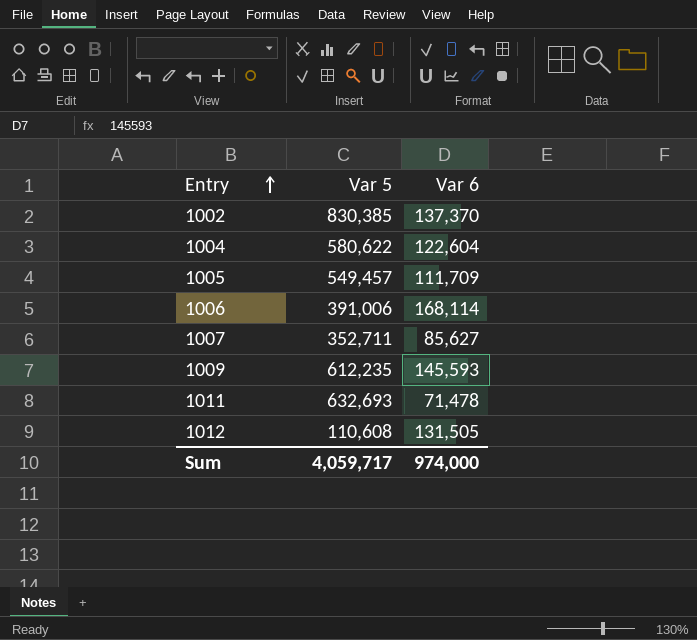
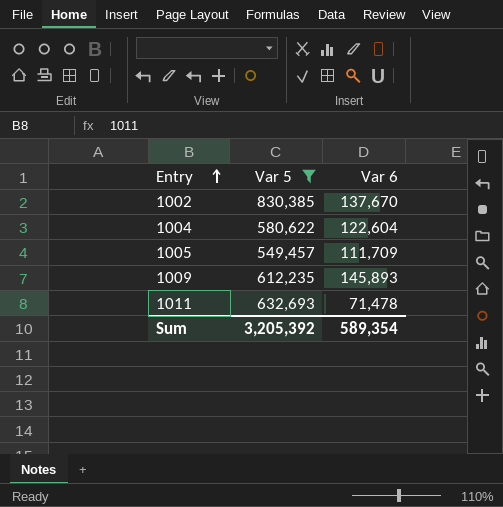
filter: none -> Var 5 >= 549,457
1002 | Var 6: 137,370 -> 137,670
1009 | Var 6: 145,593 -> 145,893
Sum | Var 5: 4,059,717 -> 3,205,392
Sum | Var 6: 974,000 -> 589,354

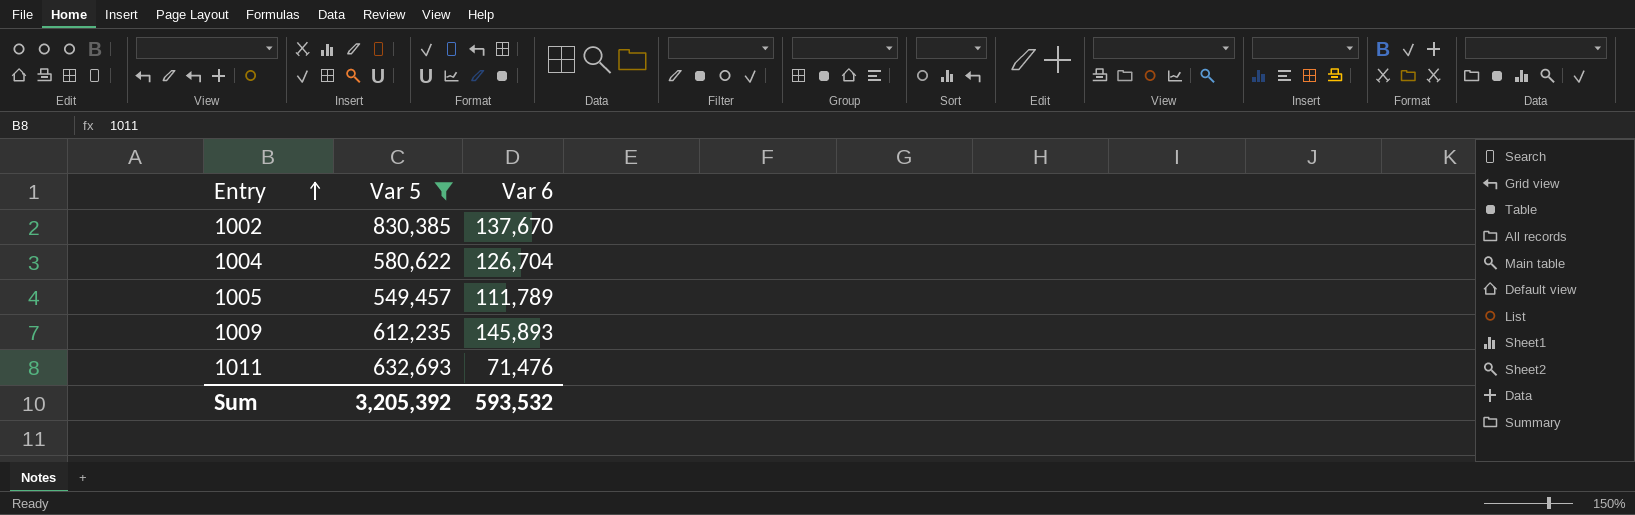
1004 | Var 6: 122,604 -> 126,704
1005 | Var 6: 111,709 -> 111,789
1011 | Var 6: 71,478 -> 71,476
Sum | Var 6: 589,354 -> 593,532

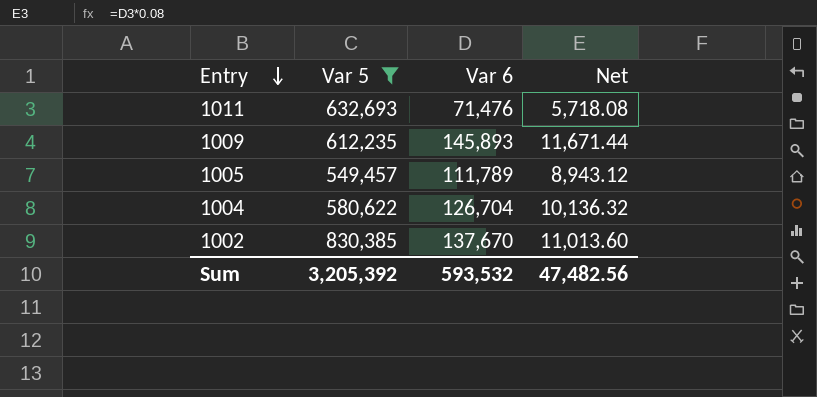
row order: Entry ascending -> Entry descending
column Net | formula: none -> [Var 6] * 0.08

